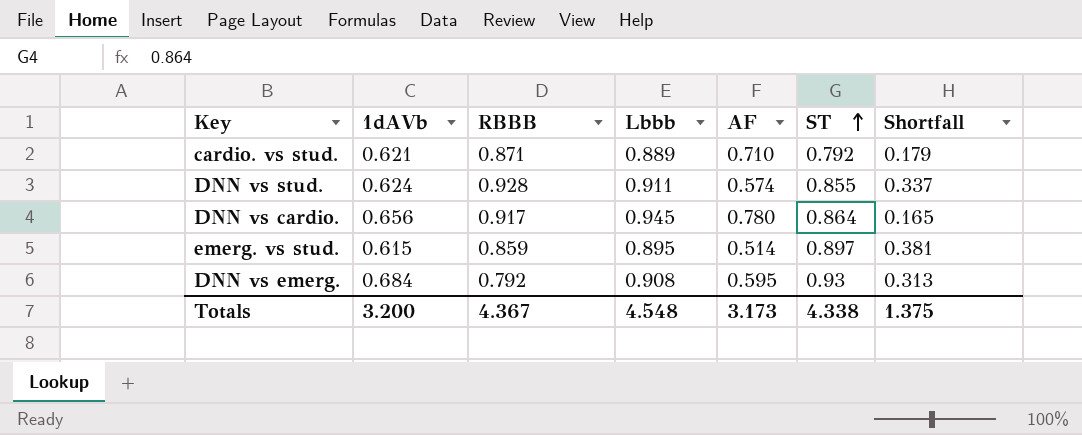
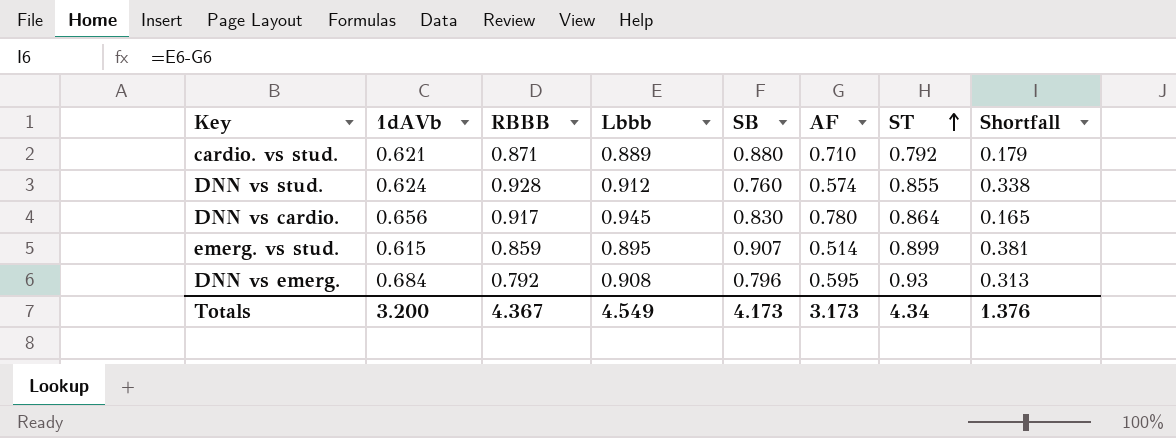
column SB | position: none -> 5
DNN vs stud. | Lbbb: 0.911 -> 0.912
DNN vs stud. | Shortfall: 0.337 -> 0.338
emerg. vs stud. | ST: 0.897 -> 0.899
Totals | Lbbb: 4.548 -> 4.549
Totals | ST: 4.338 -> 4.34
Totals | Shortfall: 1.375 -> 1.376

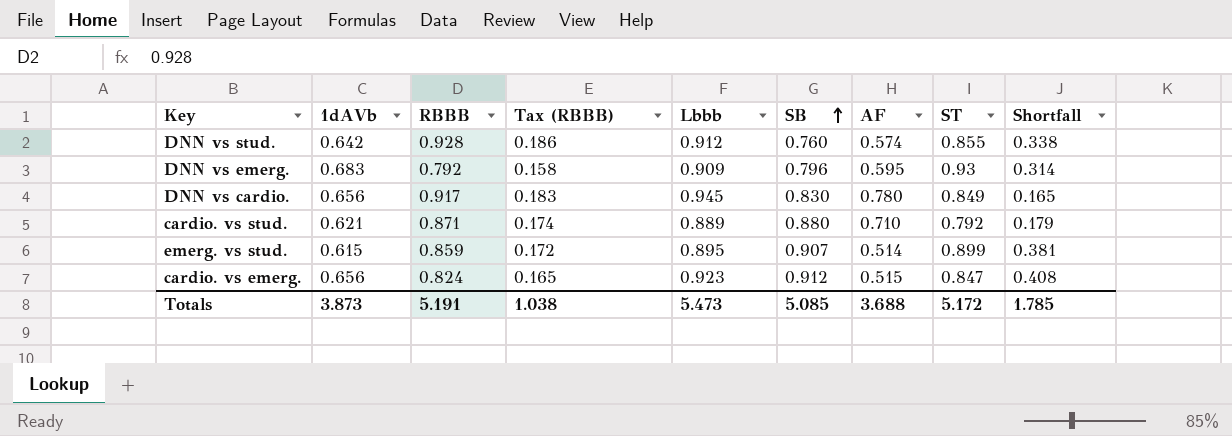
row order: ST ascending -> SB ascending
column Tax (RBBB) | formula: none -> [RBBB] * 0.2
DNN vs stud. | 1dAVb: 0.624 -> 0.642
DNN vs emerg. | 1dAVb: 0.684 -> 0.683
DNN vs emerg. | Lbbb: 0.908 -> 0.909
DNN vs emerg. | Shortfall: 0.313 -> 0.314
DNN vs cardio. | ST: 0.864 -> 0.849
row cardio. vs emerg.: none -> 0.656 | 0.824 | 0.165 | 0.923 | 0.912 | 0.515 | 0.847 | 0.408
Totals | 1dAVb: 3.200 -> 3.873
Totals | RBBB: 4.367 -> 5.191
Totals | Lbbb: 4.549 -> 5.473
Totals | SB: 4.173 -> 5.085
Totals | AF: 3.173 -> 3.688
Totals | ST: 4.34 -> 5.172
Totals | Shortfall: 1.376 -> 1.785

